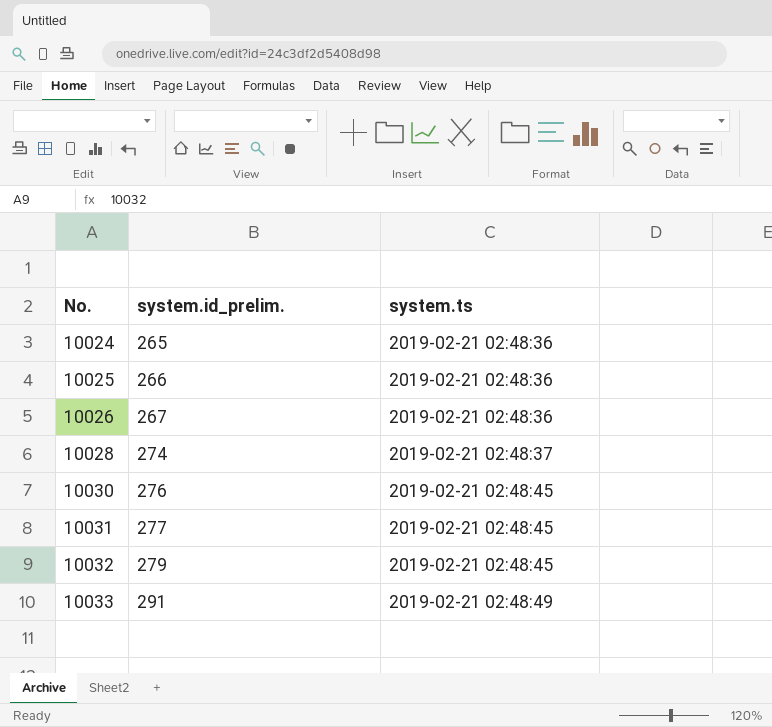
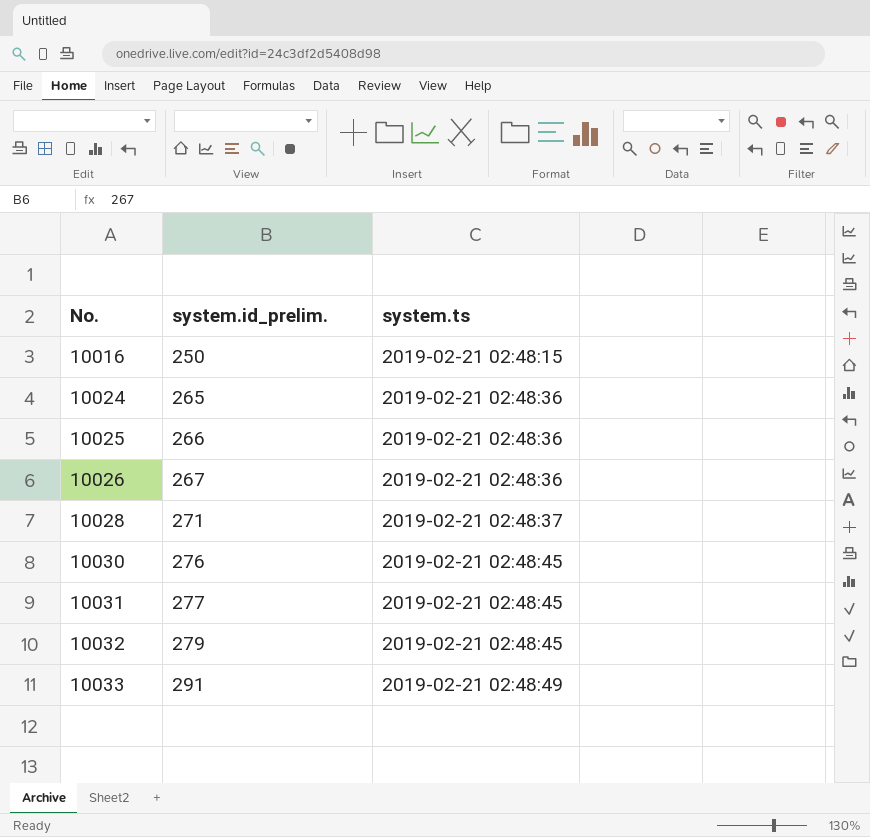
row 10016: none -> 250 | 2019-02-21 02:48:15
10028 | system.id_prelim.: 274 -> 271

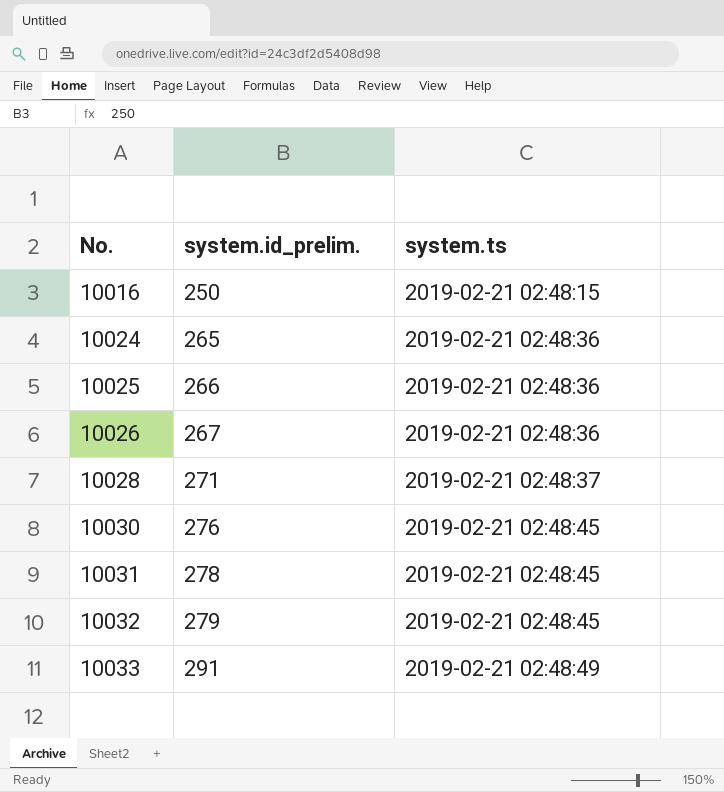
10031 | system.id_prelim.: 277 -> 278

